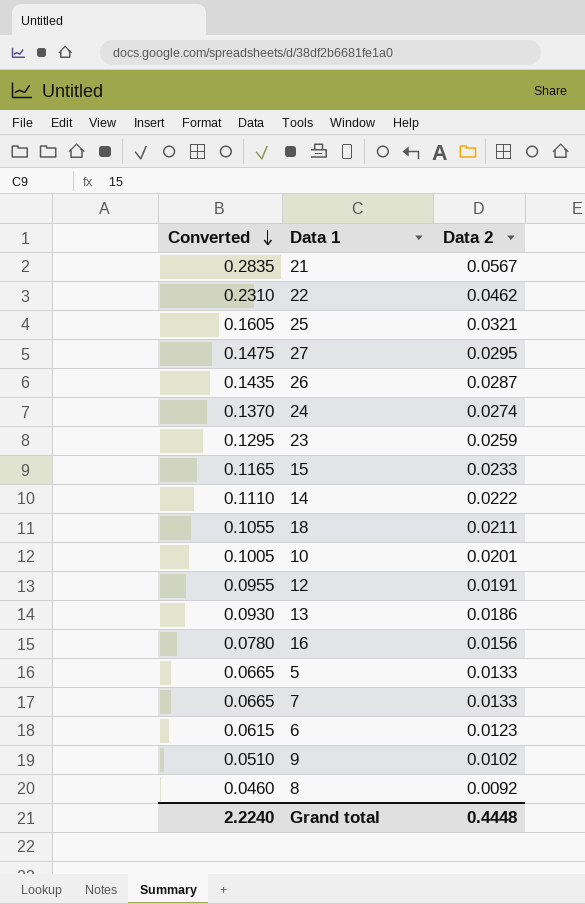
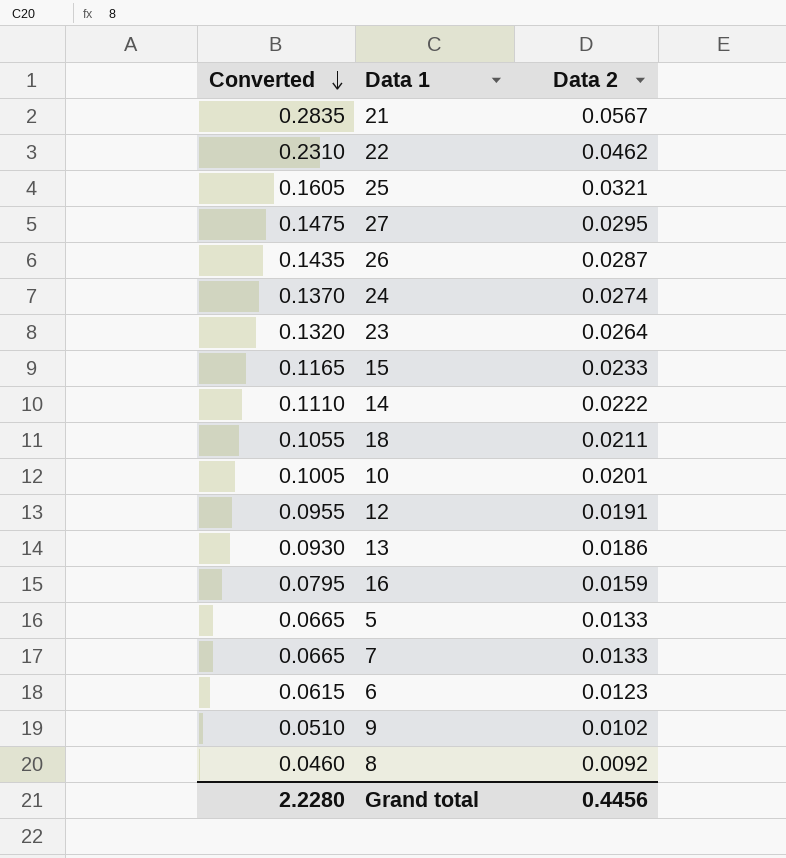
23 | Converted: 0.1295 -> 0.1320
23 | Data 2: 0.0259 -> 0.0264
16 | Converted: 0.0780 -> 0.0795
16 | Data 2: 0.0156 -> 0.0159
Grand total | Converted: 2.2240 -> 2.2280
Grand total | Data 2: 0.4448 -> 0.4456

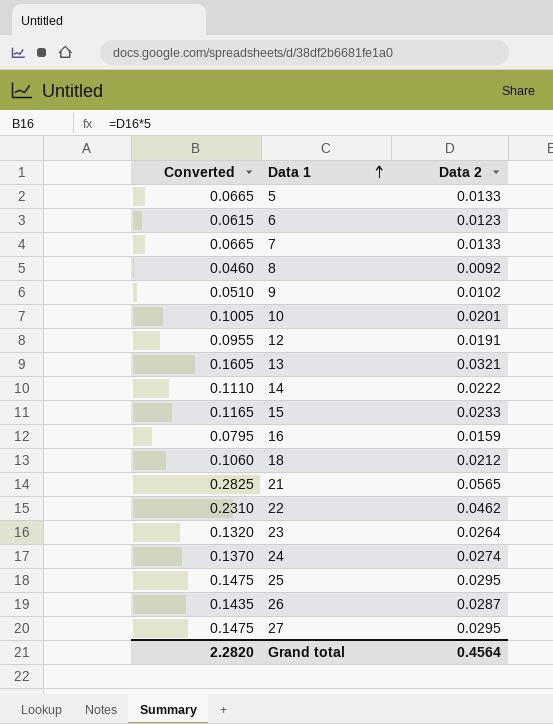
row order: Converted descending -> Data 1 ascending
13 | Converted: 0.0930 -> 0.1605
13 | Data 2: 0.0186 -> 0.0321
18 | Converted: 0.1055 -> 0.1060
18 | Data 2: 0.0211 -> 0.0212
21 | Converted: 0.2835 -> 0.2825
21 | Data 2: 0.0567 -> 0.0565
25 | Converted: 0.1605 -> 0.1475
25 | Data 2: 0.0321 -> 0.0295
Grand total | Converted: 2.2280 -> 2.2820
Grand total | Data 2: 0.4456 -> 0.4564

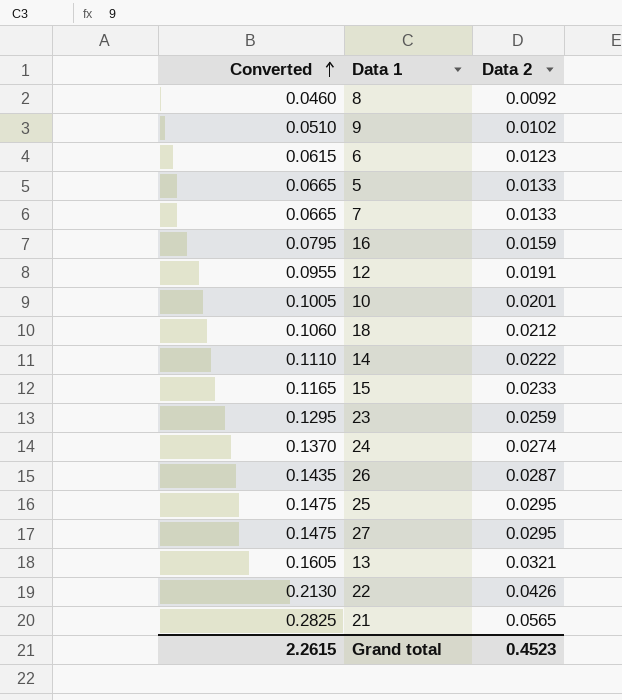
row order: Data 1 ascending -> Converted ascending
23 | Converted: 0.1320 -> 0.1295
23 | Data 2: 0.0264 -> 0.0259
22 | Converted: 0.2310 -> 0.2130
22 | Data 2: 0.0462 -> 0.0426
Grand total | Converted: 2.2820 -> 2.2615
Grand total | Data 2: 0.4564 -> 0.4523

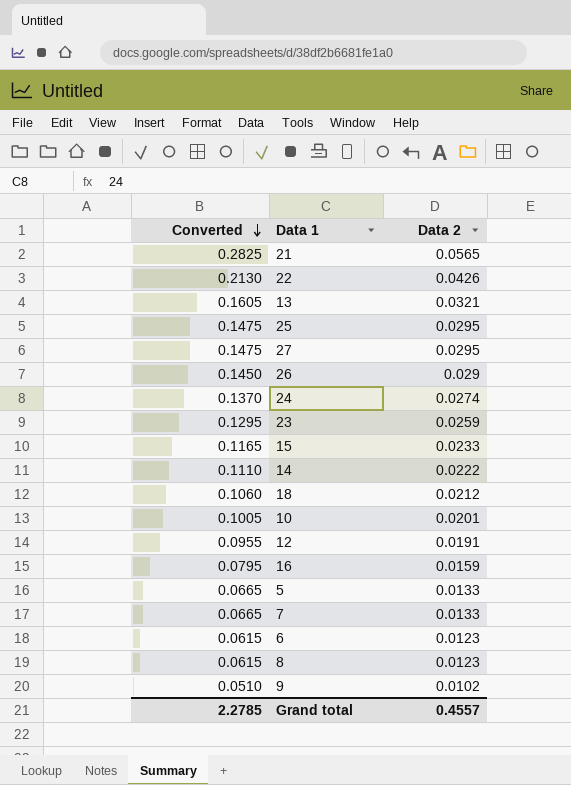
row order: Converted ascending -> Converted descending
26 | Converted: 0.1435 -> 0.1450
26 | Data 2: 0.0287 -> 0.029
8 | Converted: 0.0460 -> 0.0615
8 | Data 2: 0.0092 -> 0.0123
Grand total | Converted: 2.2615 -> 2.2785
Grand total | Data 2: 0.4523 -> 0.4557

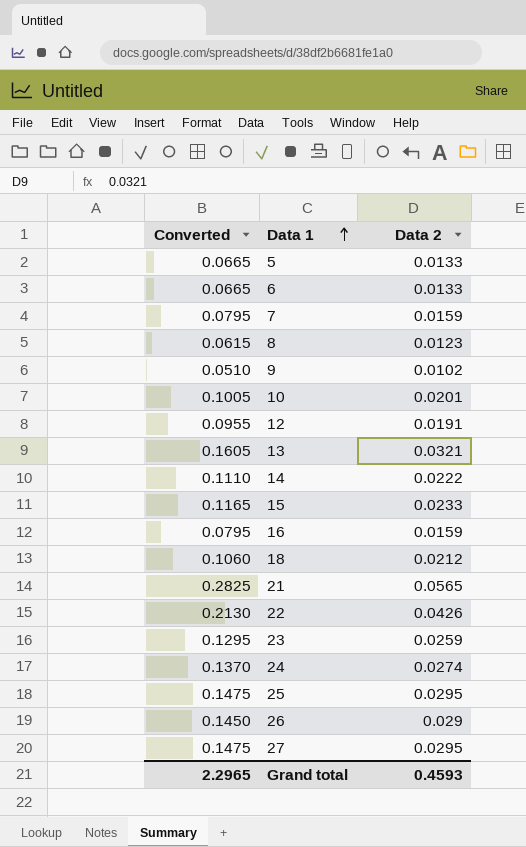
row order: Converted descending -> Data 1 ascending
6 | Converted: 0.0615 -> 0.0665
6 | Data 2: 0.0123 -> 0.0133
7 | Converted: 0.0665 -> 0.0795
7 | Data 2: 0.0133 -> 0.0159
Grand total | Converted: 2.2785 -> 2.2965
Grand total | Data 2: 0.4557 -> 0.4593

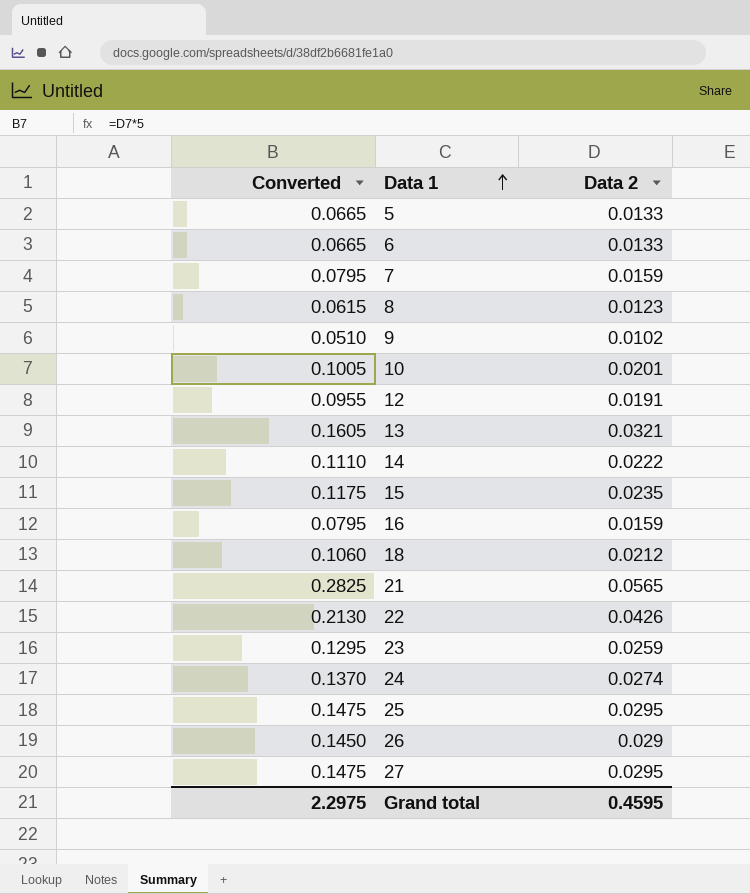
15 | Converted: 0.1165 -> 0.1175
15 | Data 2: 0.0233 -> 0.0235
Grand total | Converted: 2.2965 -> 2.2975
Grand total | Data 2: 0.4593 -> 0.4595

